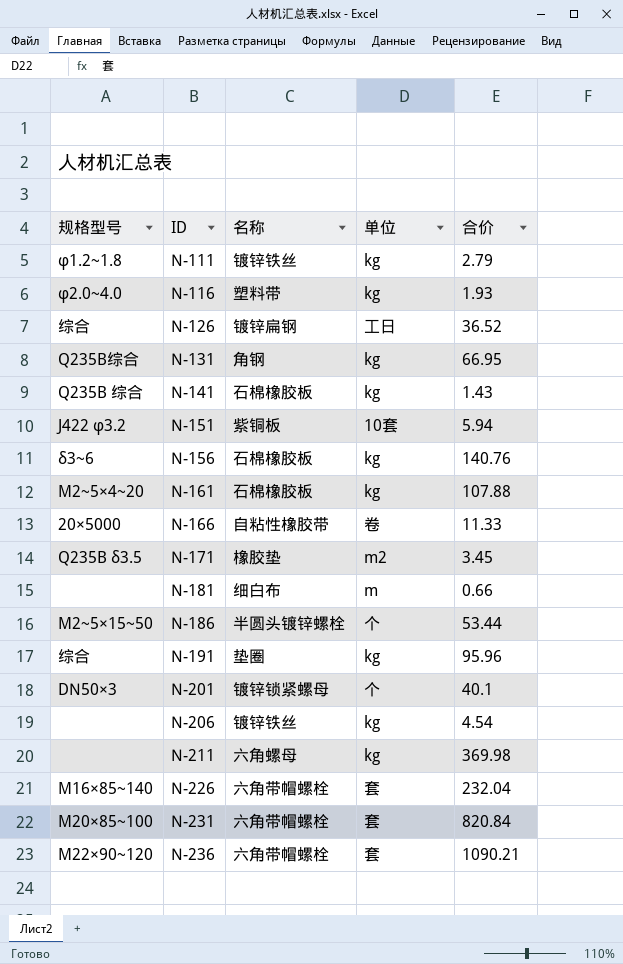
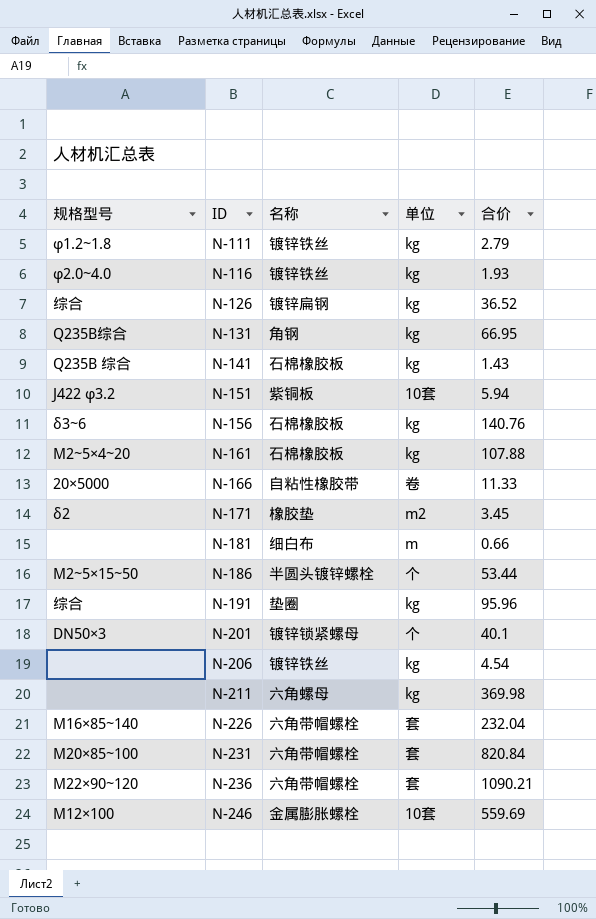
N-116 | 名称: 塑料带 -> 镀锌铁丝
N-126 | 单位: 工日 -> kg
N-171 | 规格型号: Q235B δ3.5 -> δ2
row N-246: none -> M12×100 | 金属膨胀螺栓 | 10套 | 559.69

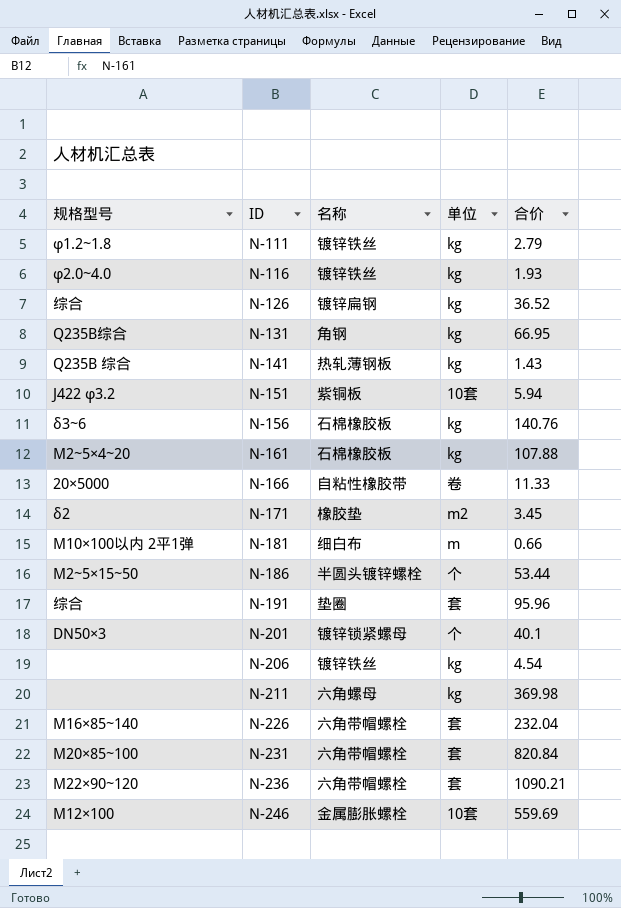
N-141 | 名称: 石棉橡胶板 -> 热轧薄钢板
N-181 | 规格型号: none -> M10×100以内 2平1弹
N-191 | 单位: kg -> 套

